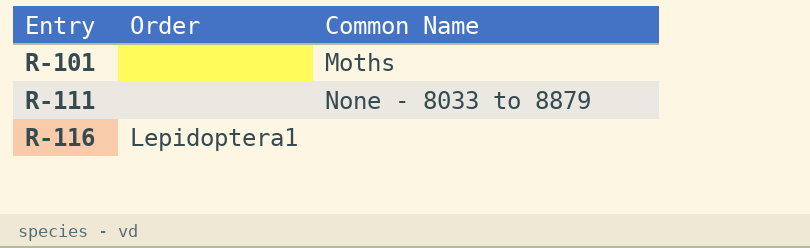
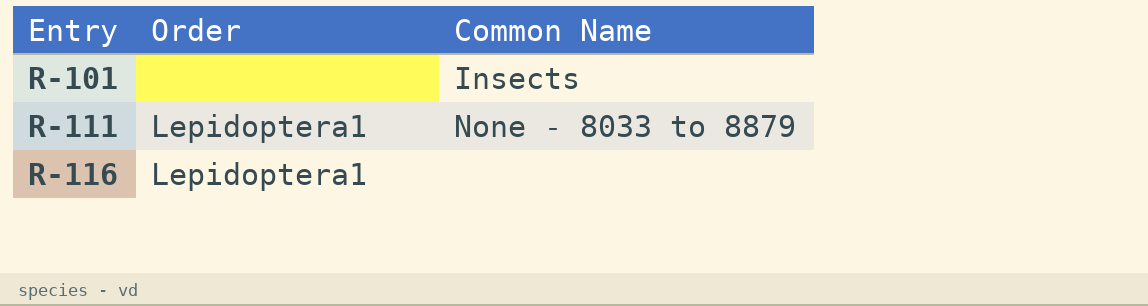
R-101 | Common Name: Moths -> Insects
R-111 | Order: none -> Lepidoptera1

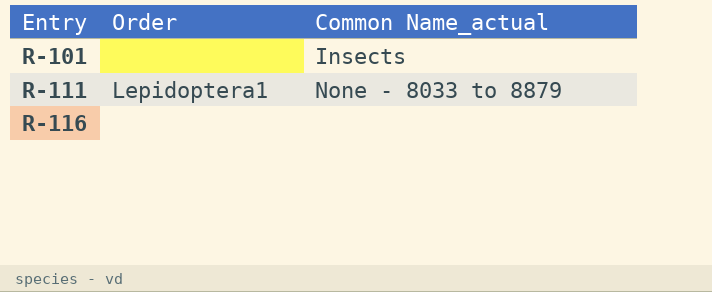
column name: Common Name -> Common Name_actual
R-116 | Order: Lepidoptera1 -> none

